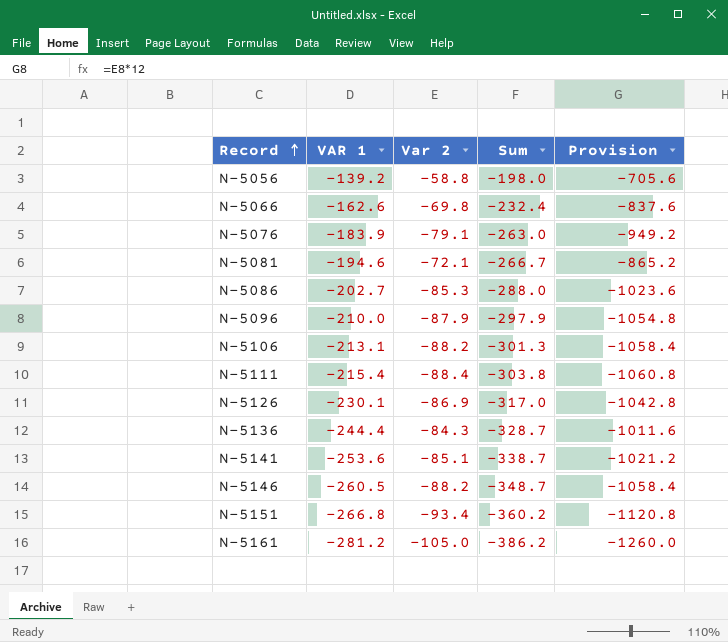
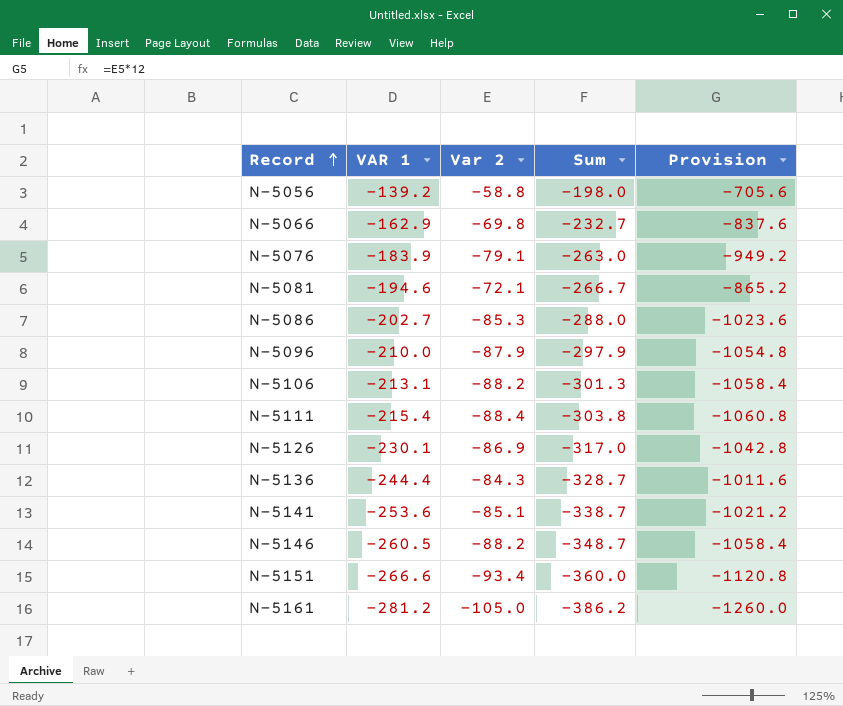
N-5066 | VAR 1: -162.6 -> -162.9
N-5066 | Sum: -232.4 -> -232.7
N-5151 | VAR 1: -266.8 -> -266.6
N-5151 | Sum: -360.2 -> -360.0

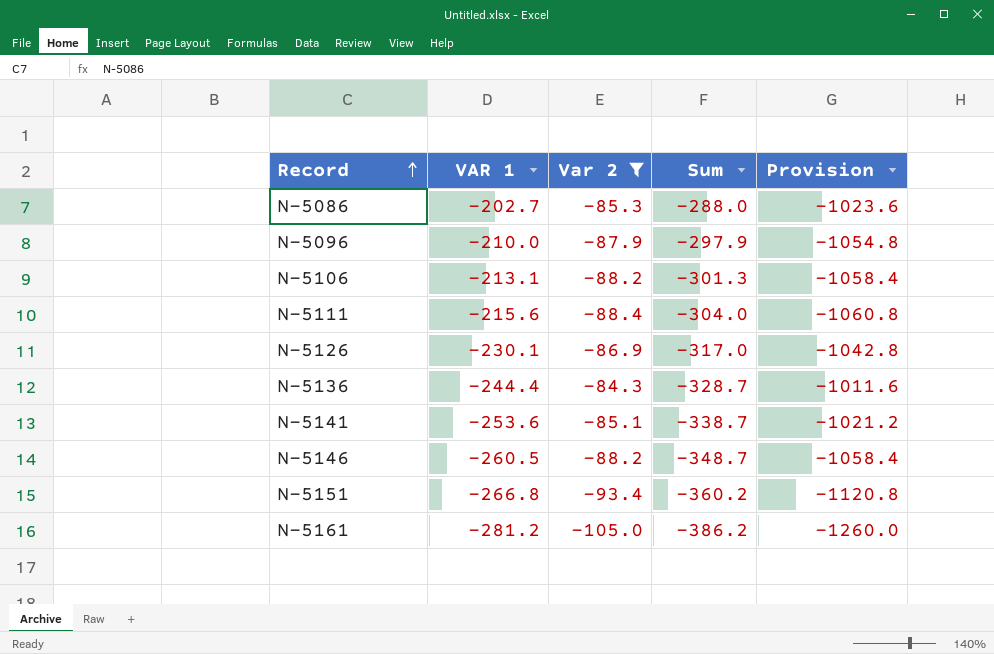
filter: none -> Var 2 <= -84.3
N-5111 | VAR 1: -215.4 -> -215.6
N-5111 | Sum: -303.8 -> -304.0
N-5151 | VAR 1: -266.6 -> -266.8
N-5151 | Sum: -360.0 -> -360.2

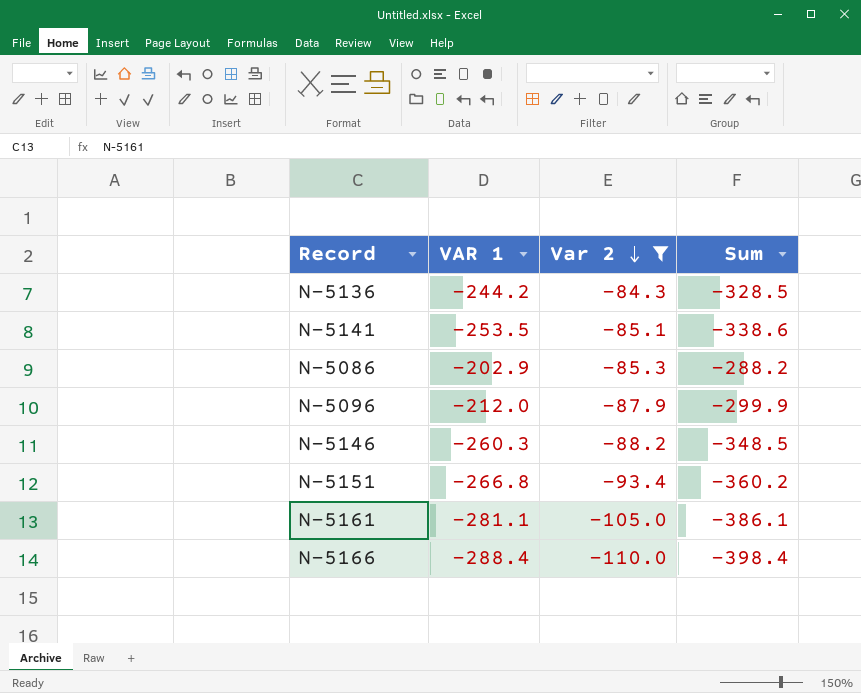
row order: Record ascending -> Var 2 descending
column Provision | formula: [Var 2] * 12 -> none
row N-5106: -213.1 | -88.2 | -301.3 | -1058.4 -> none
row N-5111: -215.6 | -88.4 | -304.0 | -1060.8 -> none
row N-5126: -230.1 | -86.9 | -317.0 | -1042.8 -> none
N-5136 | VAR 1: -244.4 -> -244.2
N-5136 | Sum: -328.7 -> -328.5
N-5141 | VAR 1: -253.6 -> -253.5
N-5141 | Sum: -338.7 -> -338.6
N-5086 | VAR 1: -202.7 -> -202.9
N-5086 | Sum: -288.0 -> -288.2
N-5096 | VAR 1: -210.0 -> -212.0
N-5096 | Sum: -297.9 -> -299.9
N-5146 | VAR 1: -260.5 -> -260.3
N-5146 | Sum: -348.7 -> -348.5
N-5161 | VAR 1: -281.2 -> -281.1
N-5161 | Sum: -386.2 -> -386.1
row N-5166: none -> -288.4 | -110.0 | -398.4

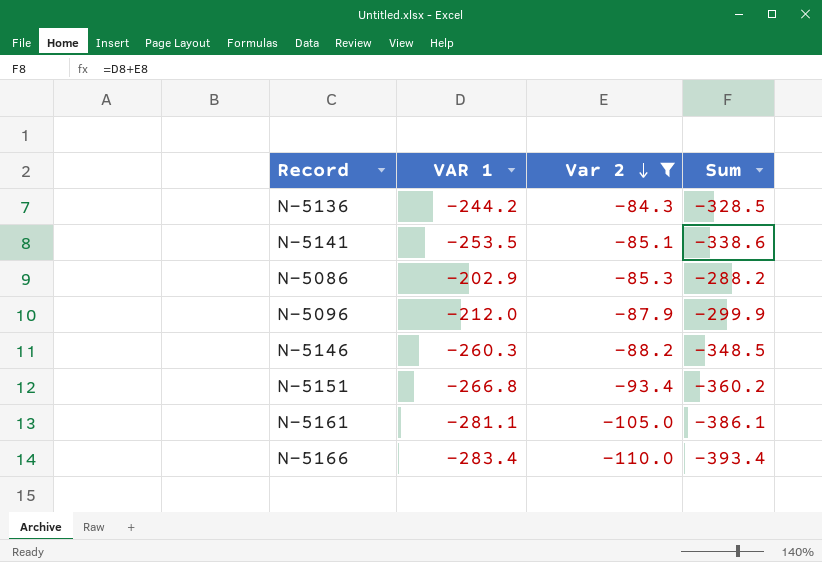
N-5166 | VAR 1: -288.4 -> -283.4
N-5166 | Sum: -398.4 -> -393.4

